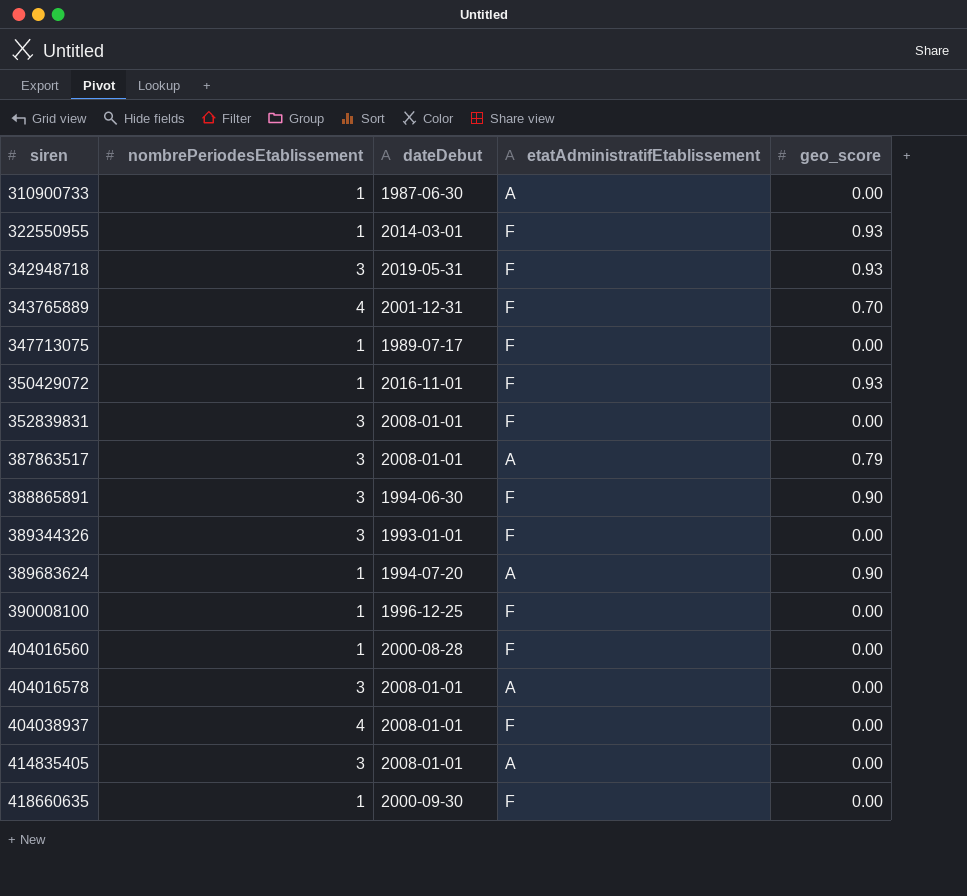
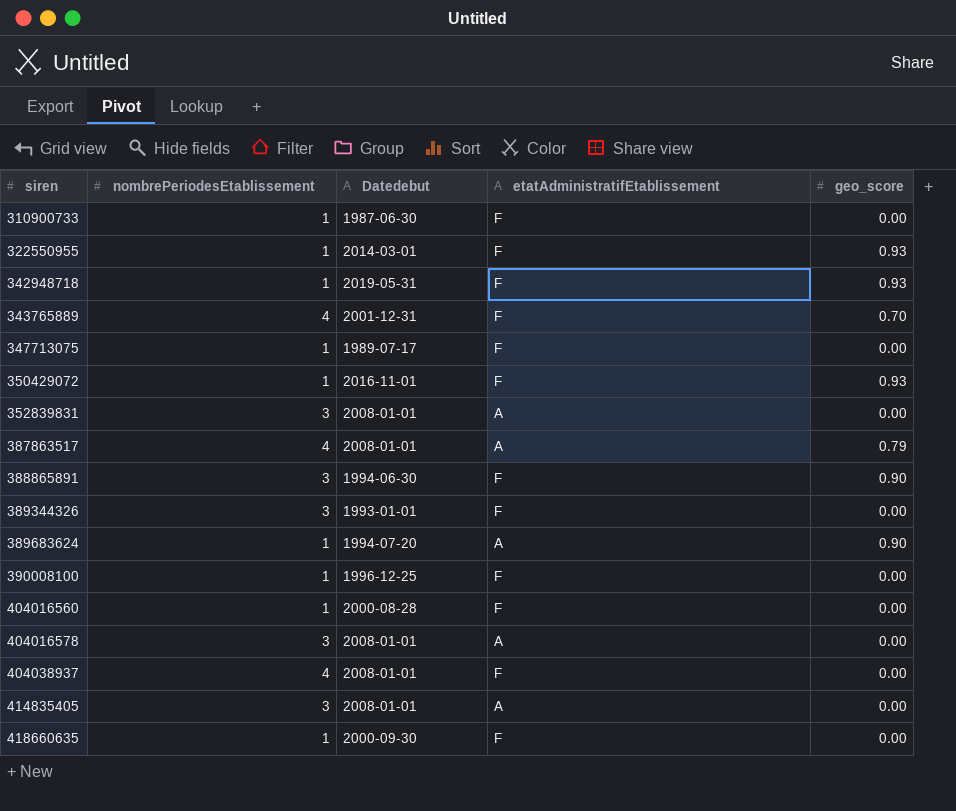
column name: dateDebut -> Datedebut
310900733 | etatAdministratifEtablissement: A -> F
342948718 | nombrePeriodesEtablissement: 3 -> 1
352839831 | etatAdministratifEtablissement: F -> A
387863517 | nombrePeriodesEtablissement: 3 -> 4

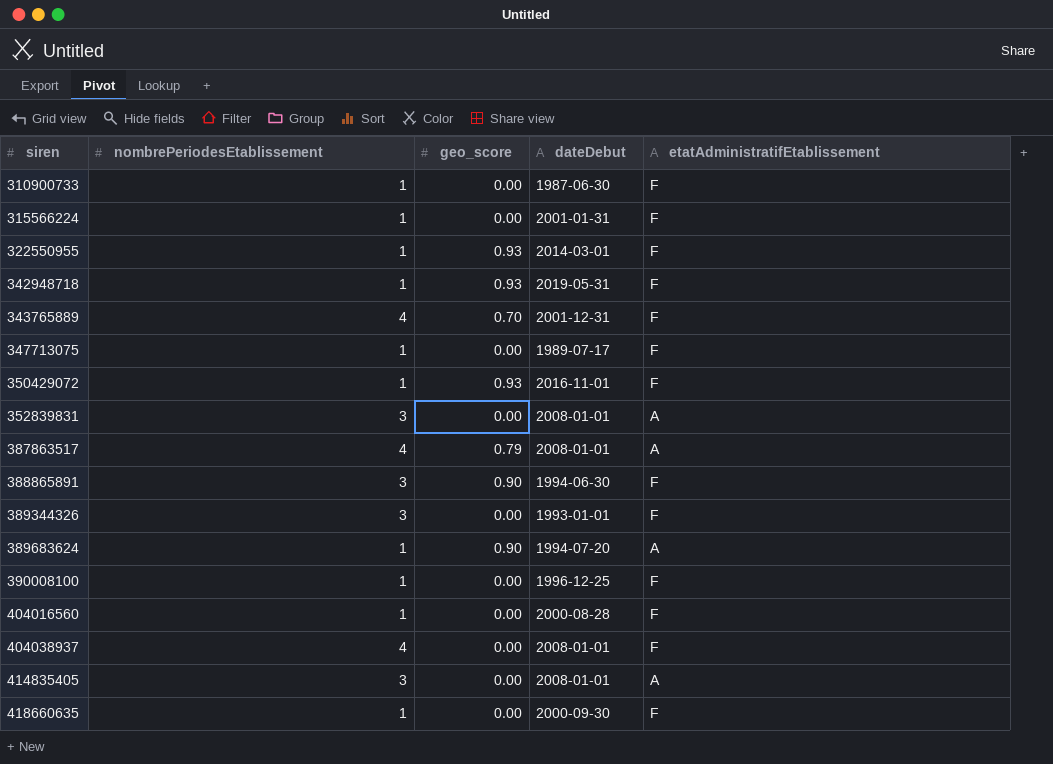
column geo_score | position: 5 -> 3
column name: Datedebut -> dateDebut
row 404016578: 3 | 2008-01-01 | A | 0.00 -> none
row 315566224: none -> 1 | 0.00 | 2001-01-31 | F

